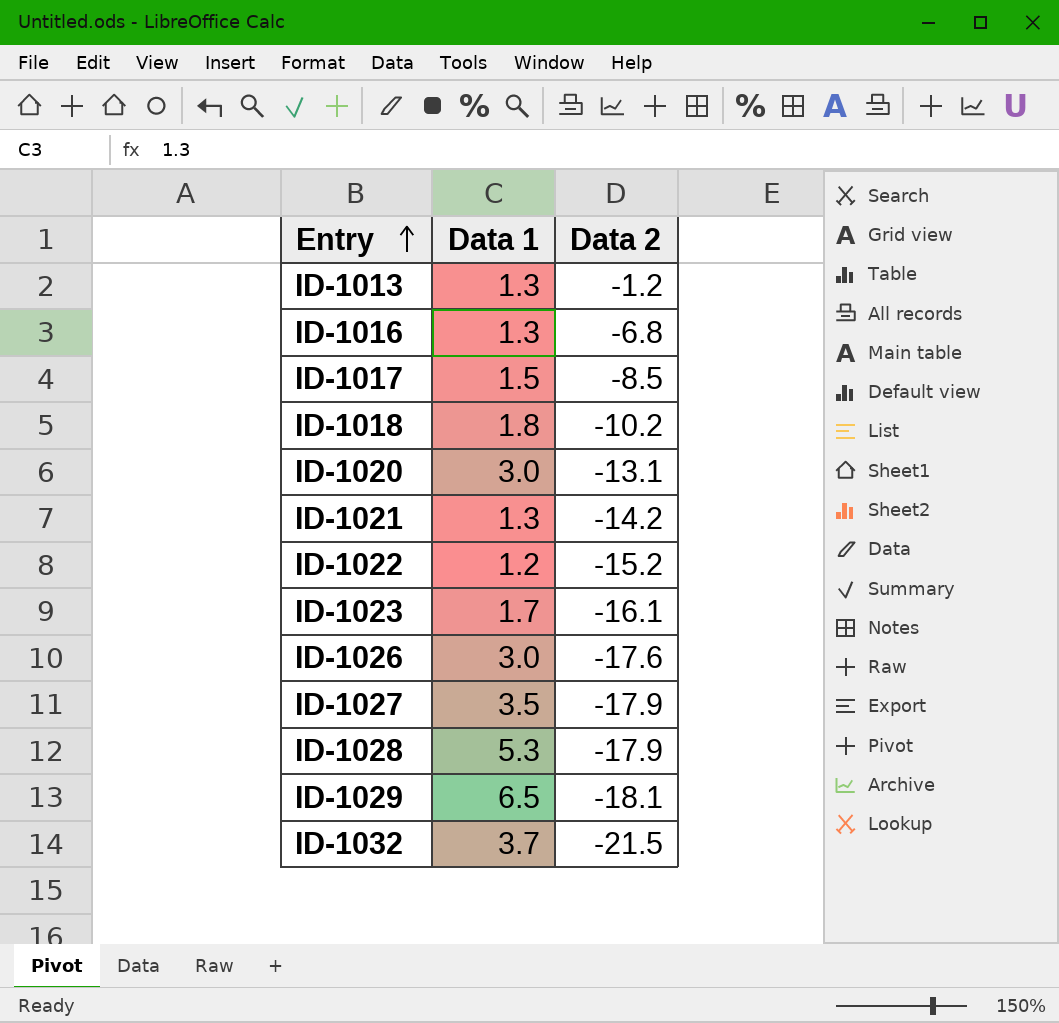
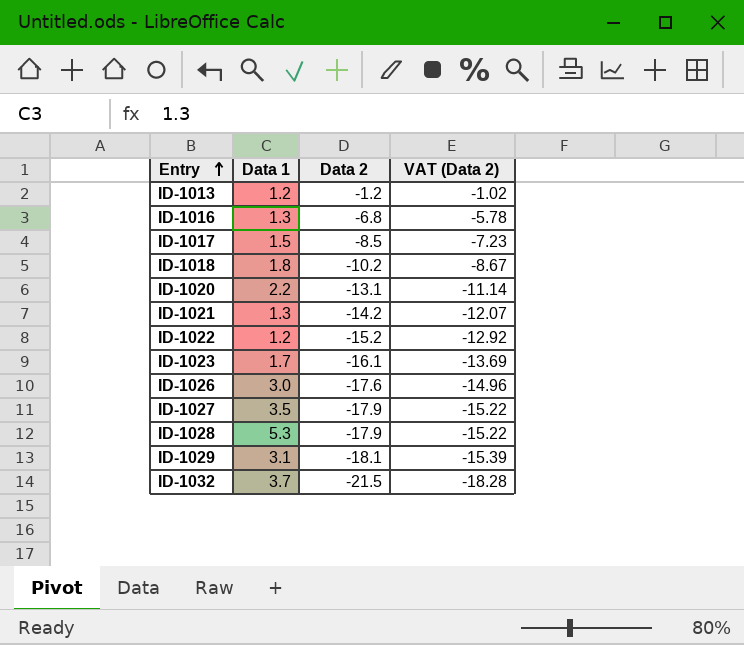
column VAT (Data 2) | formula: none -> [Data 2] * 0.85
ID-1013 | Data 1: 1.3 -> 1.2
ID-1020 | Data 1: 3.0 -> 2.2
ID-1029 | Data 1: 6.5 -> 3.1

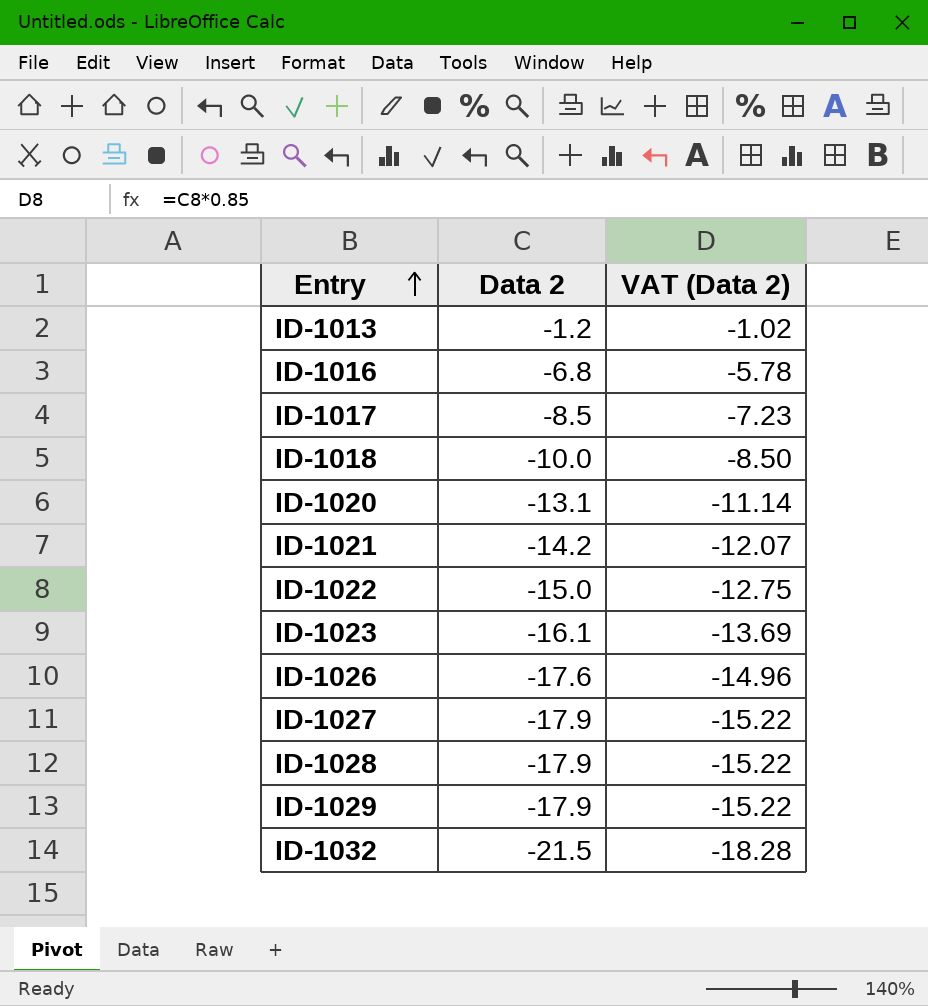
column Data 1 | position: 2 -> none
ID-1018 | Data 2: -10.2 -> -10.0
ID-1018 | VAT (Data 2): -8.67 -> -8.50
ID-1022 | Data 2: -15.2 -> -15.0
ID-1022 | VAT (Data 2): -12.92 -> -12.75
ID-1029 | Data 2: -18.1 -> -17.9
ID-1029 | VAT (Data 2): -15.39 -> -15.22

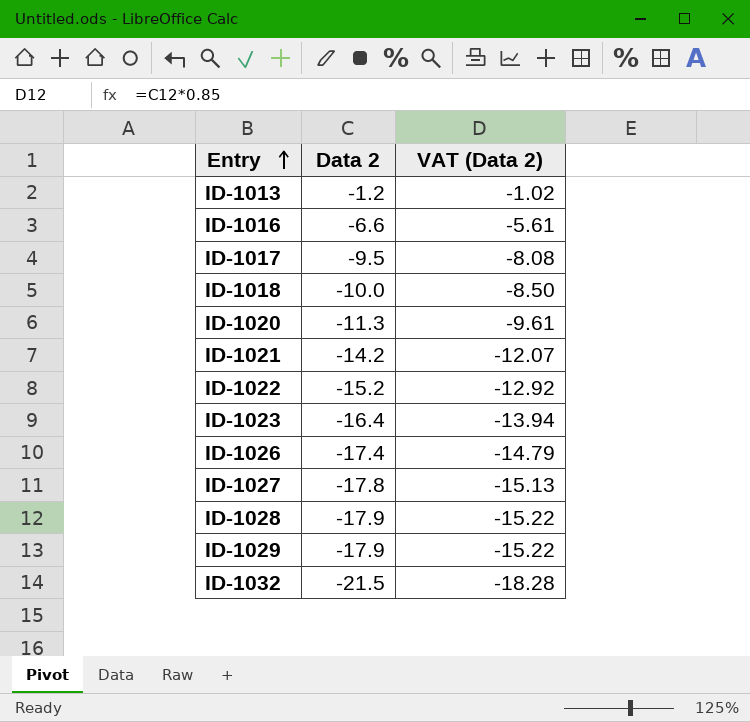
ID-1016 | Data 2: -6.8 -> -6.6
ID-1016 | VAT (Data 2): -5.78 -> -5.61
ID-1017 | Data 2: -8.5 -> -9.5
ID-1017 | VAT (Data 2): -7.23 -> -8.08
ID-1020 | Data 2: -13.1 -> -11.3
ID-1020 | VAT (Data 2): -11.14 -> -9.61
ID-1022 | Data 2: -15.0 -> -15.2
ID-1022 | VAT (Data 2): -12.75 -> -12.92
ID-1023 | Data 2: -16.1 -> -16.4
ID-1023 | VAT (Data 2): -13.69 -> -13.94
ID-1026 | Data 2: -17.6 -> -17.4
ID-1026 | VAT (Data 2): -14.96 -> -14.79
ID-1027 | Data 2: -17.9 -> -17.8
ID-1027 | VAT (Data 2): -15.22 -> -15.13

